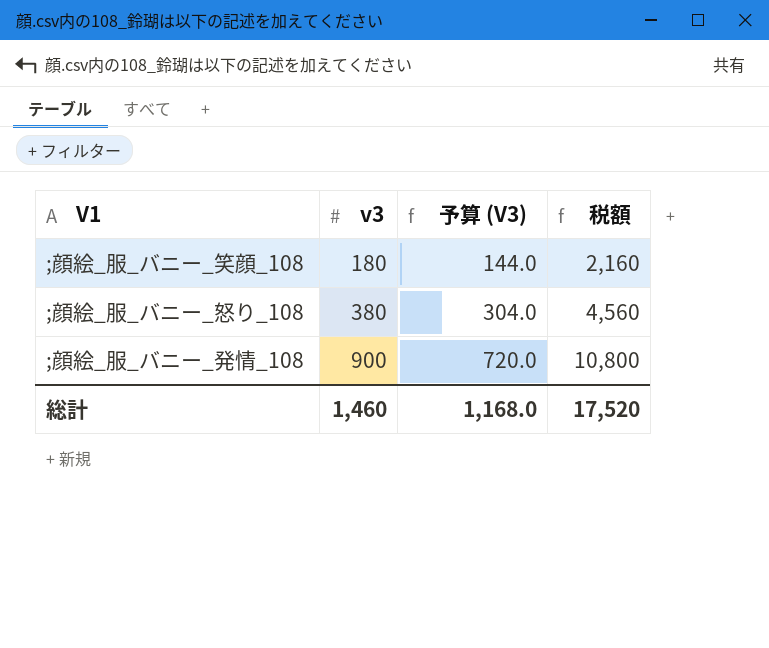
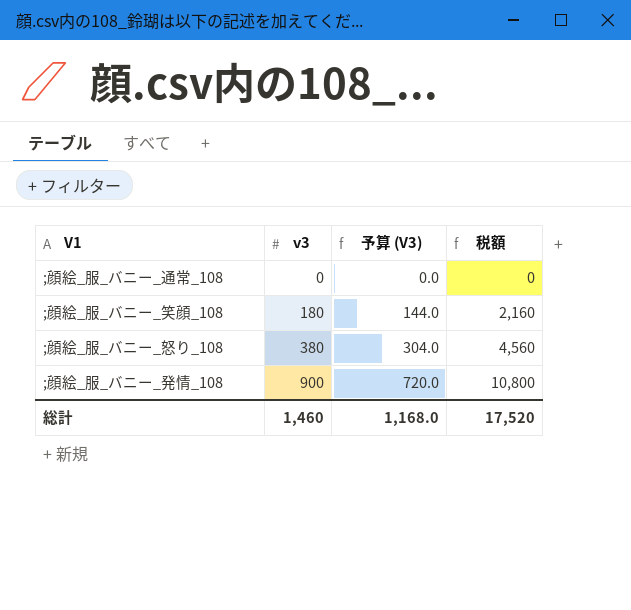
row ;顔絵_服_バニー_通常_108: none -> 0 | 0.0 | 0

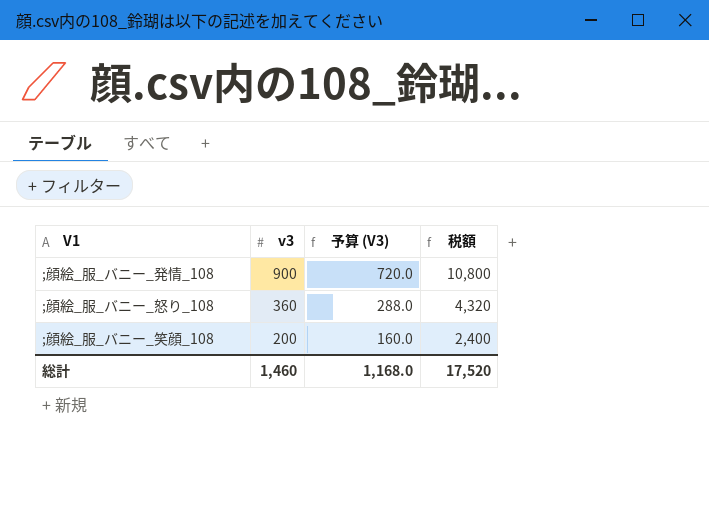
row order: v3 ascending -> v3 descending
row ;顔絵_服_バニー_通常_108: 0 | 0.0 | 0 -> none
;顔絵_服_バニー_怒り_108 | v3: 380 -> 360
;顔絵_服_バニー_怒り_108 | 予算 (V3): 304.0 -> 288.0
;顔絵_服_バニー_怒り_108 | 税額: 4,560 -> 4,320
;顔絵_服_バニー_笑顔_108 | v3: 180 -> 200
;顔絵_服_バニー_笑顔_108 | 予算 (V3): 144.0 -> 160.0
;顔絵_服_バニー_笑顔_108 | 税額: 2,160 -> 2,400

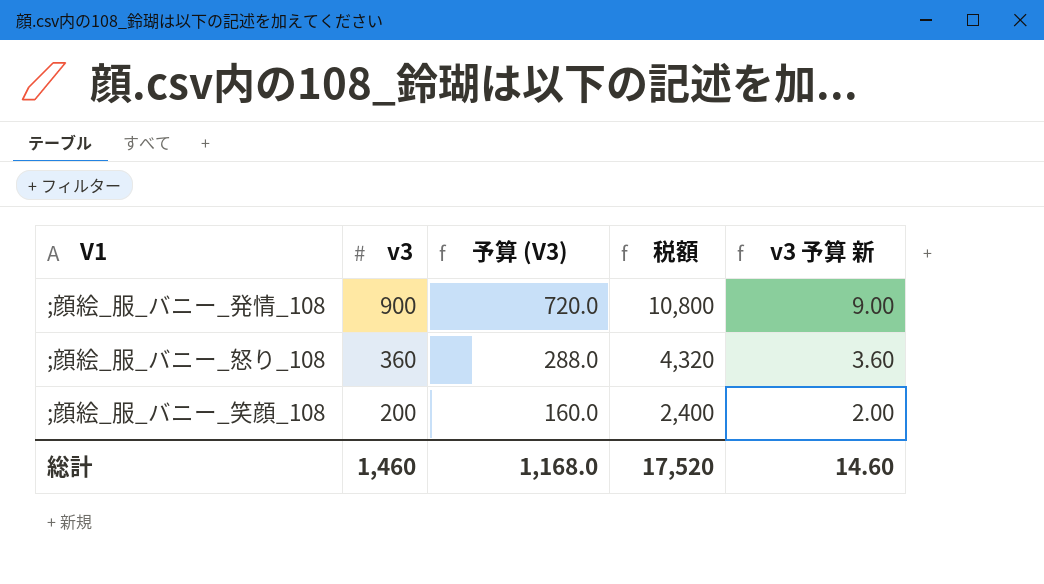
column v3 予算 新 | formula: none -> [v3] * 0.01

